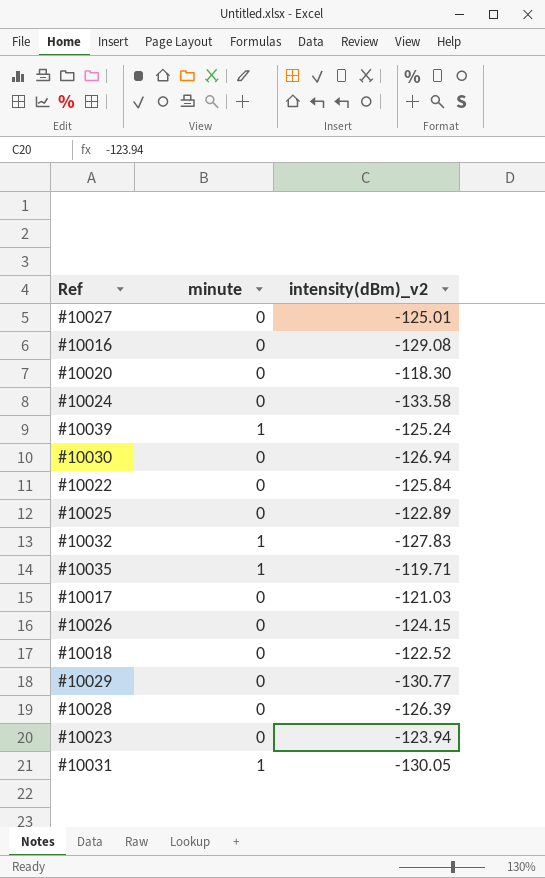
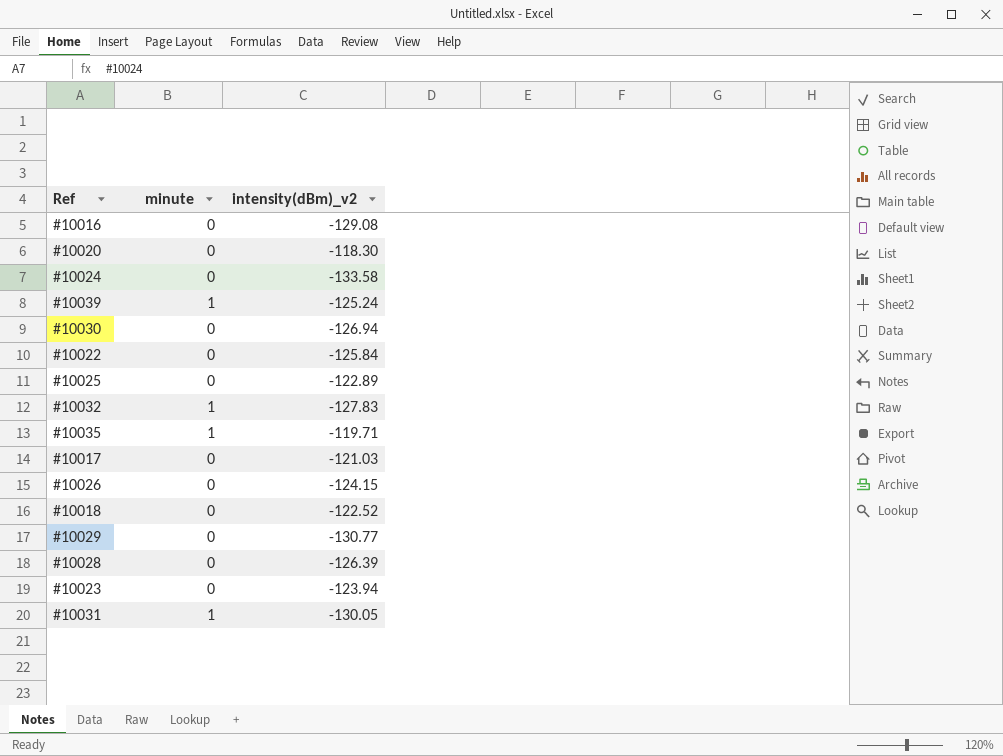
row #10027: 0 | -125.01 -> none

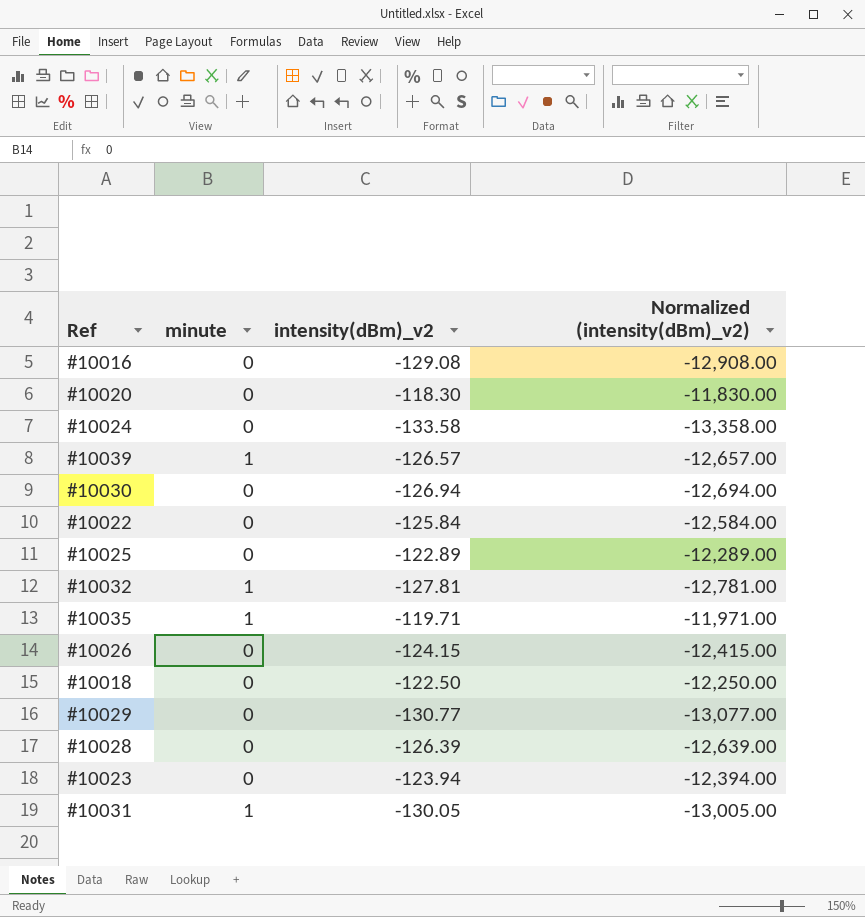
column Normalized (intensity(dBm)_v2) | formula: none -> [intensity(dBm)_v2] * 100
row #10017: 0 | -121.03 -> none
#10039 | intensity(dBm)_v2: -125.24 -> -126.57
#10032 | intensity(dBm)_v2: -127.83 -> -127.81
#10018 | intensity(dBm)_v2: -122.52 -> -122.50

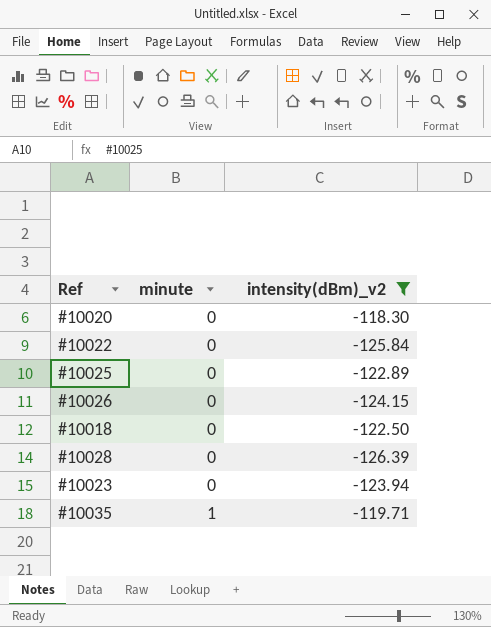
filter: none -> intensity(dBm)_v2 >= -126.39
row order: none -> minute ascending
column Normalized (intensity(dBm)_v2) | formula: [intensity(dBm)_v2] * 100 -> none

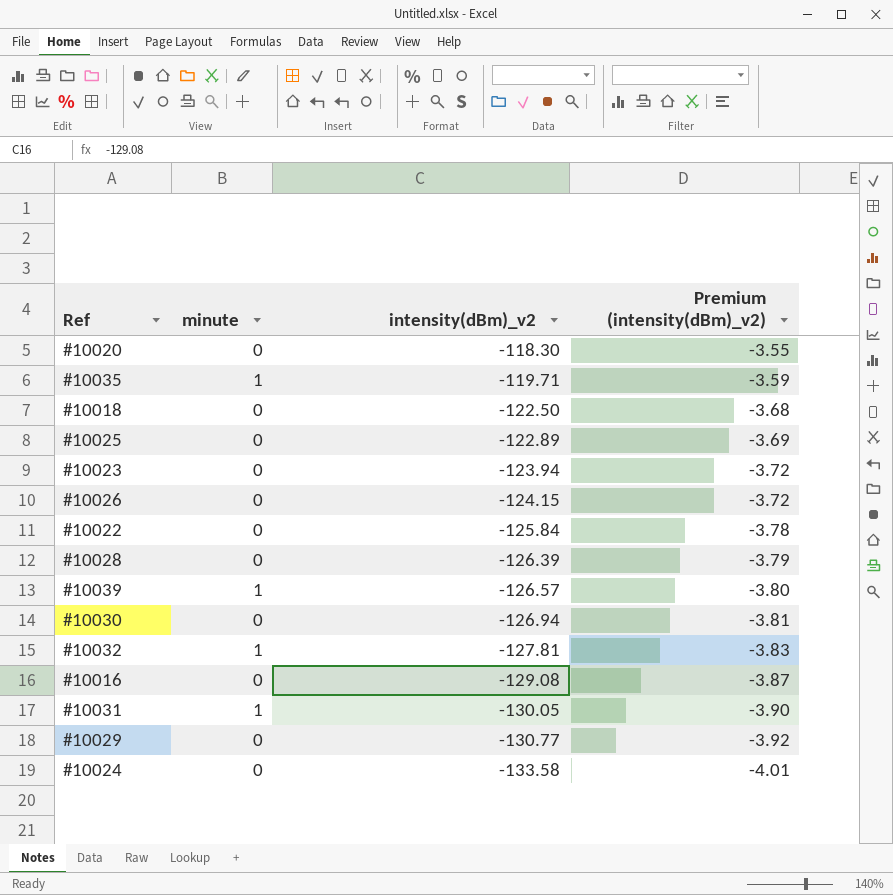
filter: intensity(dBm)_v2 >= -126.39 -> none
row order: minute ascending -> intensity(dBm)_v2 descending
column Premium (intensity(dBm)_v2) | formula: none -> [intensity(dBm)_v2] * 0.03

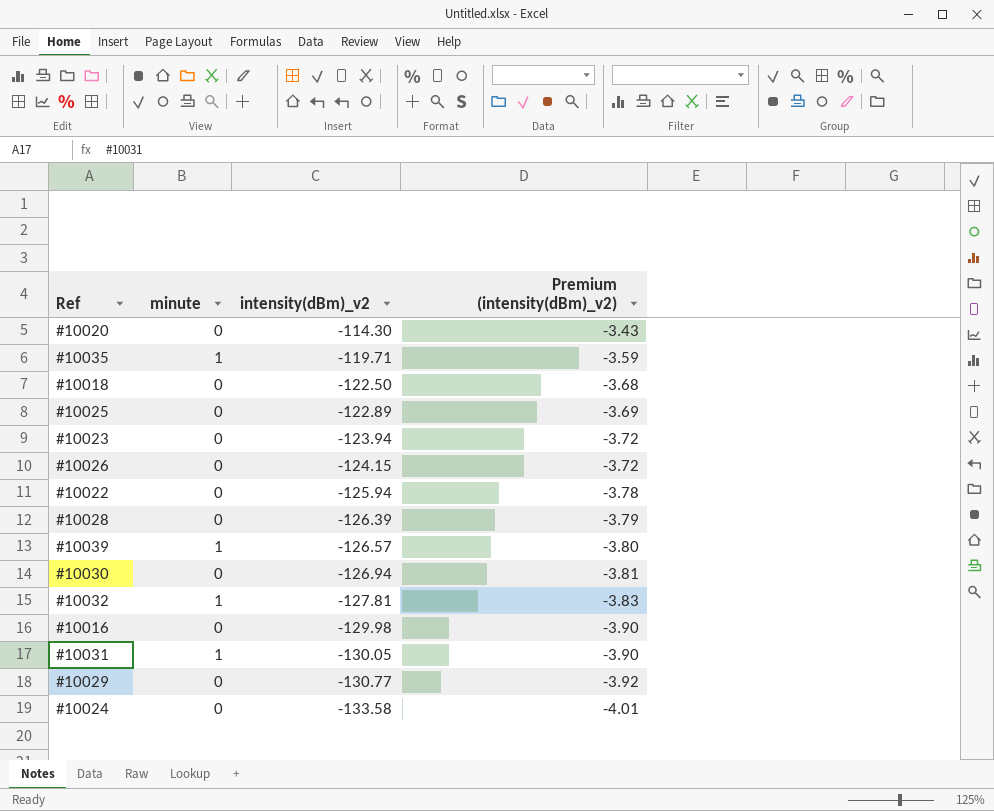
#10020 | intensity(dBm)_v2: -118.30 -> -114.30
#10020 | Premium (intensity(dBm)_v2): -3.55 -> -3.43
#10022 | intensity(dBm)_v2: -125.84 -> -125.94
#10016 | intensity(dBm)_v2: -129.08 -> -129.98
#10016 | Premium (intensity(dBm)_v2): -3.87 -> -3.90

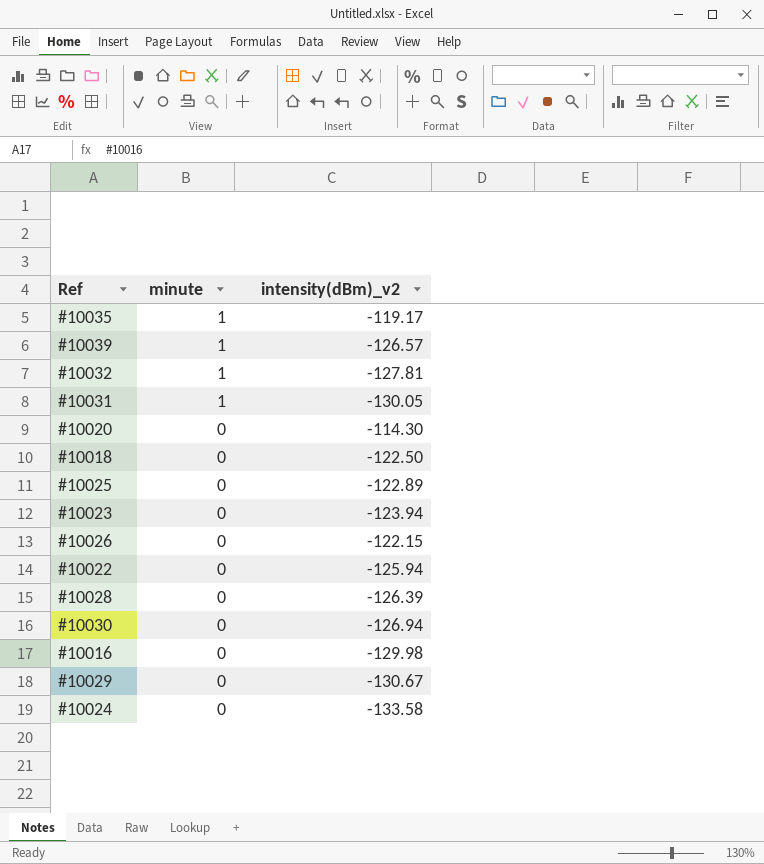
row order: intensity(dBm)_v2 descending -> minute descending
column Premium (intensity(dBm)_v2) | formula: [intensity(dBm)_v2] * 0.03 -> none
#10035 | intensity(dBm)_v2: -119.71 -> -119.17
#10026 | intensity(dBm)_v2: -124.15 -> -122.15
#10029 | intensity(dBm)_v2: -130.77 -> -130.67

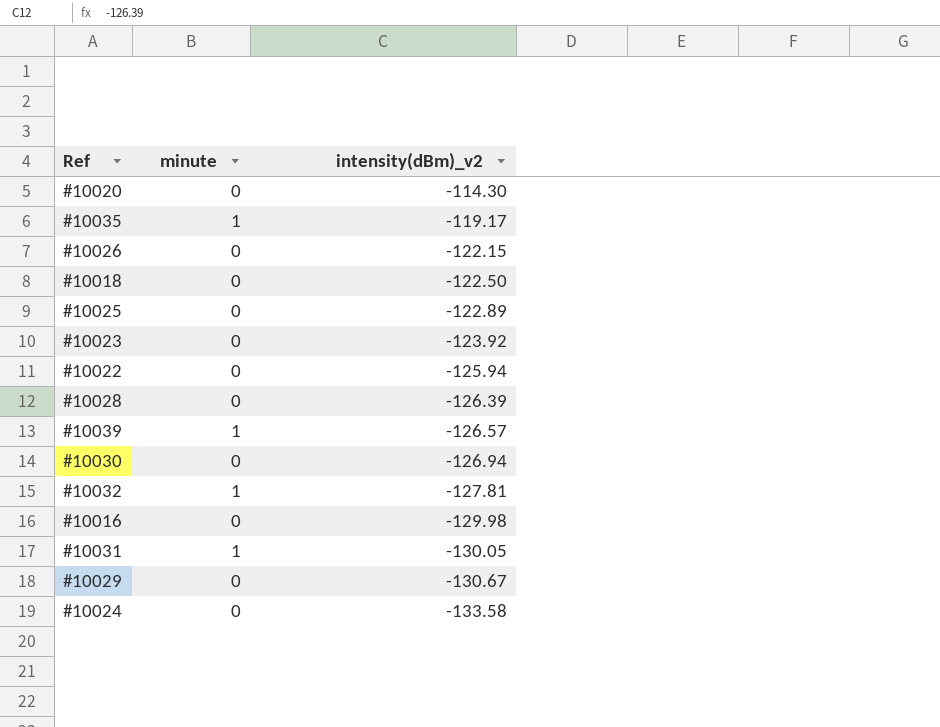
row order: minute descending -> intensity(dBm)_v2 descending
#10023 | intensity(dBm)_v2: -123.94 -> -123.92

